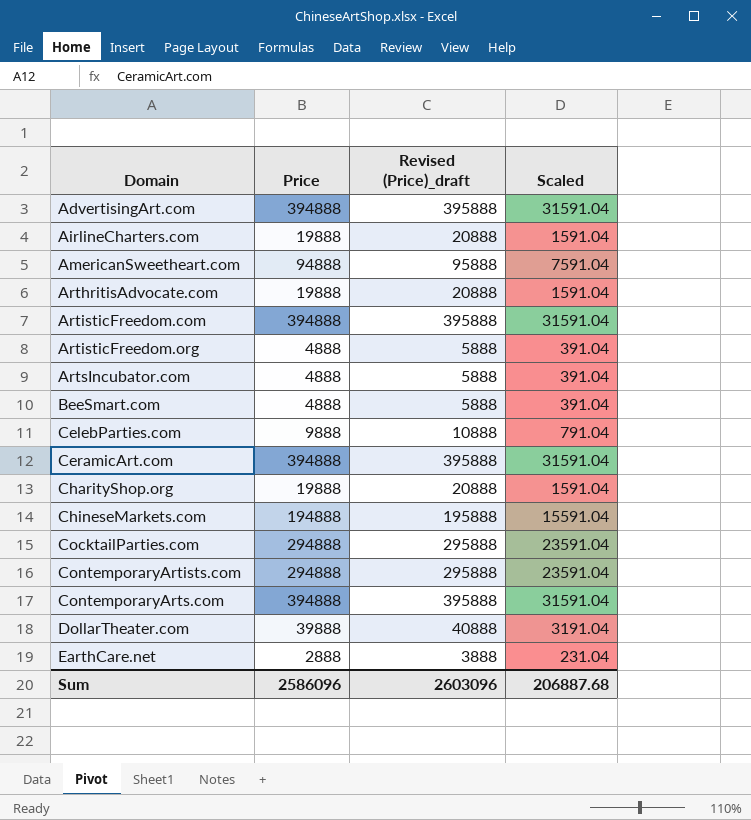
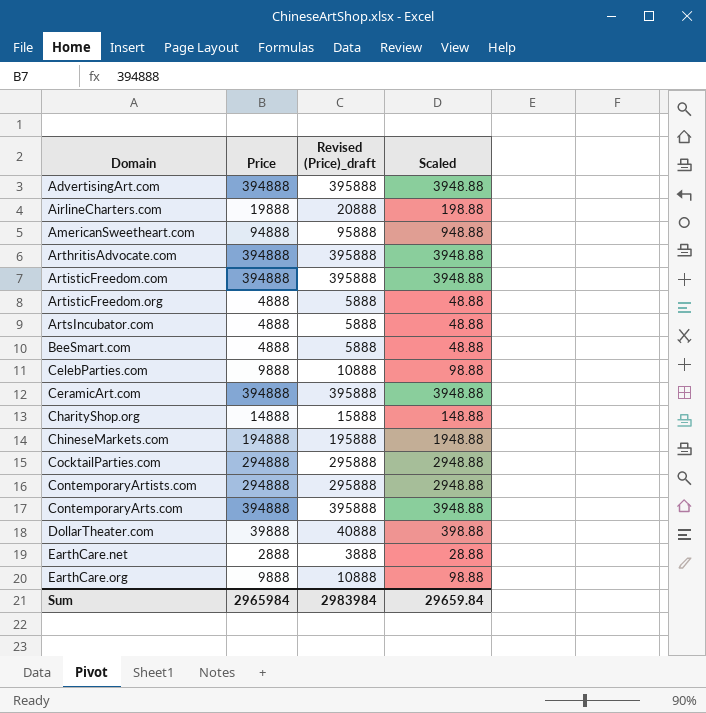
column Scaled | formula: [Price] * 0.08 -> [Price] * 0.01
ArthritisAdvocate.com | Price: 19888 -> 394888
ArthritisAdvocate.com | Revised (Price)_draft: 20888 -> 395888
CharityShop.org | Price: 19888 -> 14888
CharityShop.org | Revised (Price)_draft: 20888 -> 15888
row EarthCare.org: none -> 9888 | 10888 | 98.88
Sum | Price: 2586096 -> 2965984
Sum | Revised (Price)_draft: 2603096 -> 2983984
Sum | Scaled: 206887.68 -> 29659.84

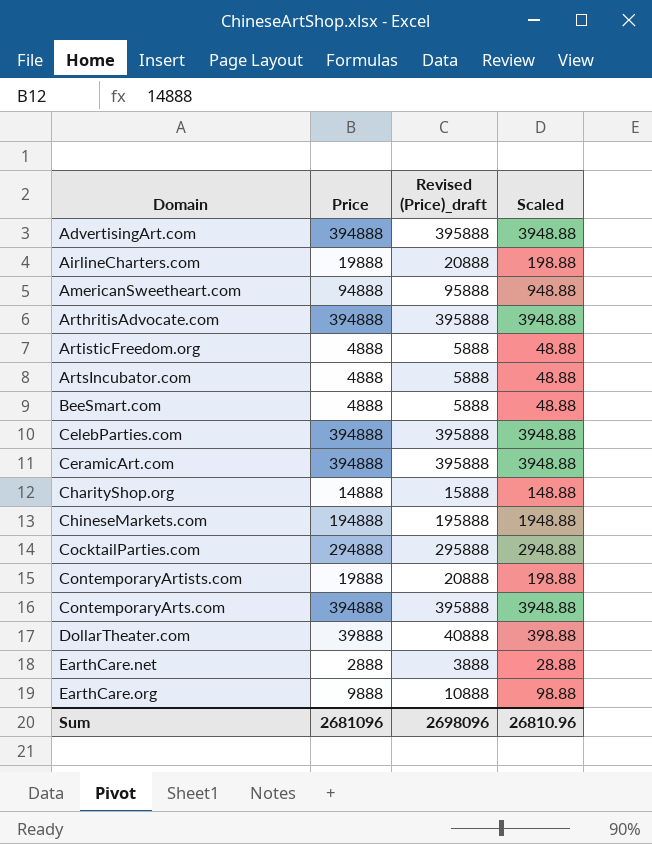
row ArtisticFreedom.com: 394888 | 395888 | 3948.88 -> none
CelebParties.com | Price: 9888 -> 394888
CelebParties.com | Revised (Price)_draft: 10888 -> 395888
CelebParties.com | Scaled: 98.88 -> 3948.88
ContemporaryArtists.com | Price: 294888 -> 19888
ContemporaryArtists.com | Revised (Price)_draft: 295888 -> 20888
ContemporaryArtists.com | Scaled: 2948.88 -> 198.88
Sum | Price: 2965984 -> 2681096
Sum | Revised (Price)_draft: 2983984 -> 2698096
Sum | Scaled: 29659.84 -> 26810.96

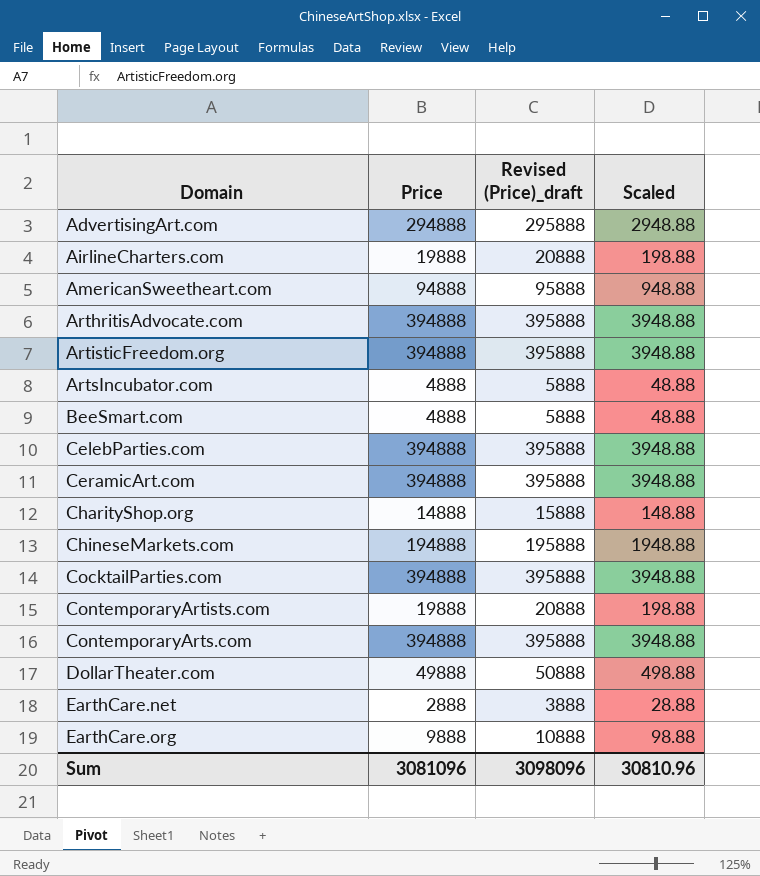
AdvertisingArt.com | Price: 394888 -> 294888
AdvertisingArt.com | Revised (Price)_draft: 395888 -> 295888
AdvertisingArt.com | Scaled: 3948.88 -> 2948.88
ArtisticFreedom.org | Price: 4888 -> 394888
ArtisticFreedom.org | Revised (Price)_draft: 5888 -> 395888
ArtisticFreedom.org | Scaled: 48.88 -> 3948.88
CocktailParties.com | Price: 294888 -> 394888
CocktailParties.com | Revised (Price)_draft: 295888 -> 395888
CocktailParties.com | Scaled: 2948.88 -> 3948.88
DollarTheater.com | Price: 39888 -> 49888
DollarTheater.com | Revised (Price)_draft: 40888 -> 50888
DollarTheater.com | Scaled: 398.88 -> 498.88
Sum | Price: 2681096 -> 3081096
Sum | Revised (Price)_draft: 2698096 -> 3098096
Sum | Scaled: 26810.96 -> 30810.96

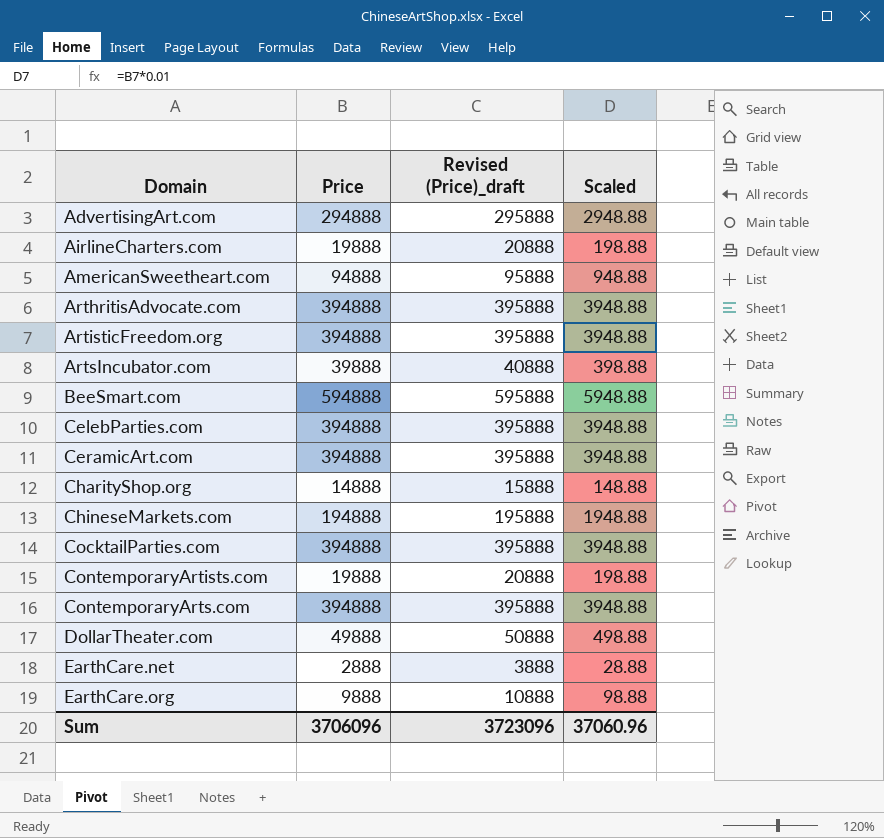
ArtsIncubator.com | Price: 4888 -> 39888
ArtsIncubator.com | Revised (Price)_draft: 5888 -> 40888
ArtsIncubator.com | Scaled: 48.88 -> 398.88
BeeSmart.com | Price: 4888 -> 594888
BeeSmart.com | Revised (Price)_draft: 5888 -> 595888
BeeSmart.com | Scaled: 48.88 -> 5948.88
Sum | Price: 3081096 -> 3706096
Sum | Revised (Price)_draft: 3098096 -> 3723096
Sum | Scaled: 30810.96 -> 37060.96

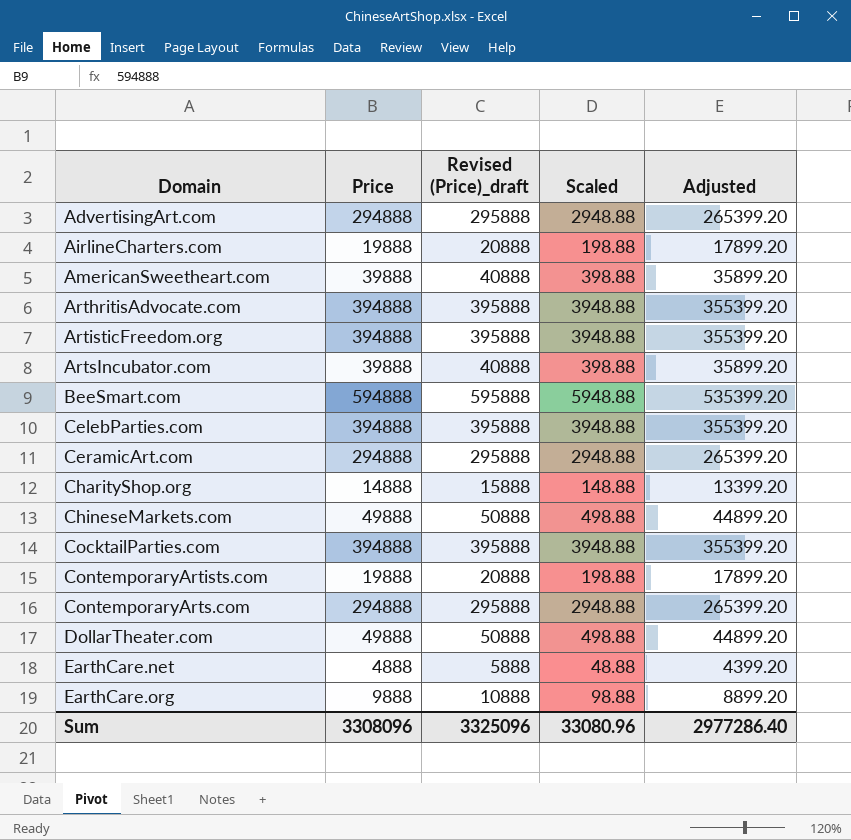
column Adjusted | formula: none -> [Price] * 0.9
AmericanSweetheart.com | Price: 94888 -> 39888
AmericanSweetheart.com | Revised (Price)_draft: 95888 -> 40888
AmericanSweetheart.com | Scaled: 948.88 -> 398.88
CeramicArt.com | Price: 394888 -> 294888
CeramicArt.com | Revised (Price)_draft: 395888 -> 295888
CeramicArt.com | Scaled: 3948.88 -> 2948.88
ChineseMarkets.com | Price: 194888 -> 49888
ChineseMarkets.com | Revised (Price)_draft: 195888 -> 50888
ChineseMarkets.com | Scaled: 1948.88 -> 498.88
ContemporaryArts.com | Price: 394888 -> 294888
ContemporaryArts.com | Revised (Price)_draft: 395888 -> 295888
ContemporaryArts.com | Scaled: 3948.88 -> 2948.88
EarthCare.net | Price: 2888 -> 4888
EarthCare.net | Revised (Price)_draft: 3888 -> 5888
EarthCare.net | Scaled: 28.88 -> 48.88
Sum | Price: 3706096 -> 3308096
Sum | Revised (Price)_draft: 3723096 -> 3325096
Sum | Scaled: 37060.96 -> 33080.96

